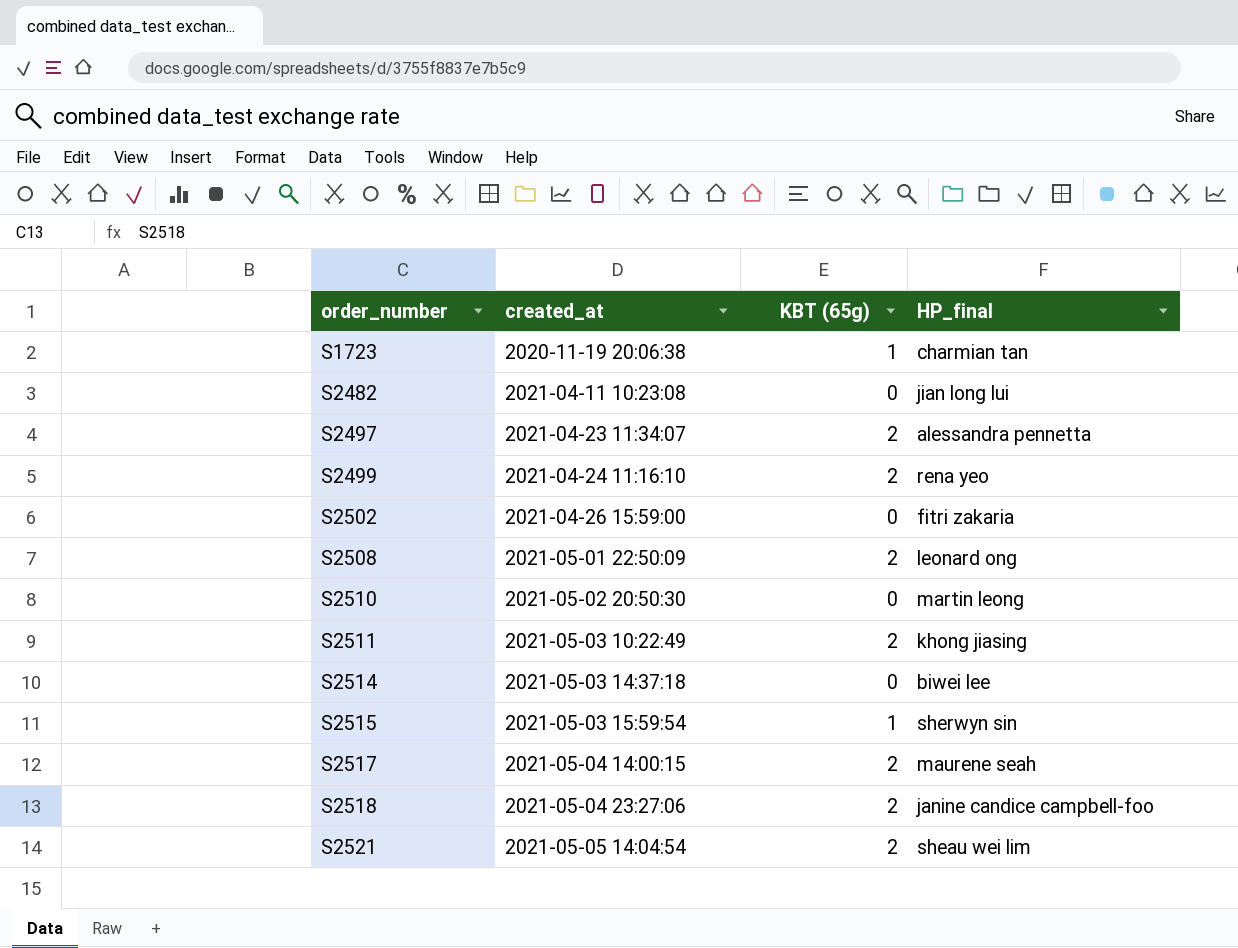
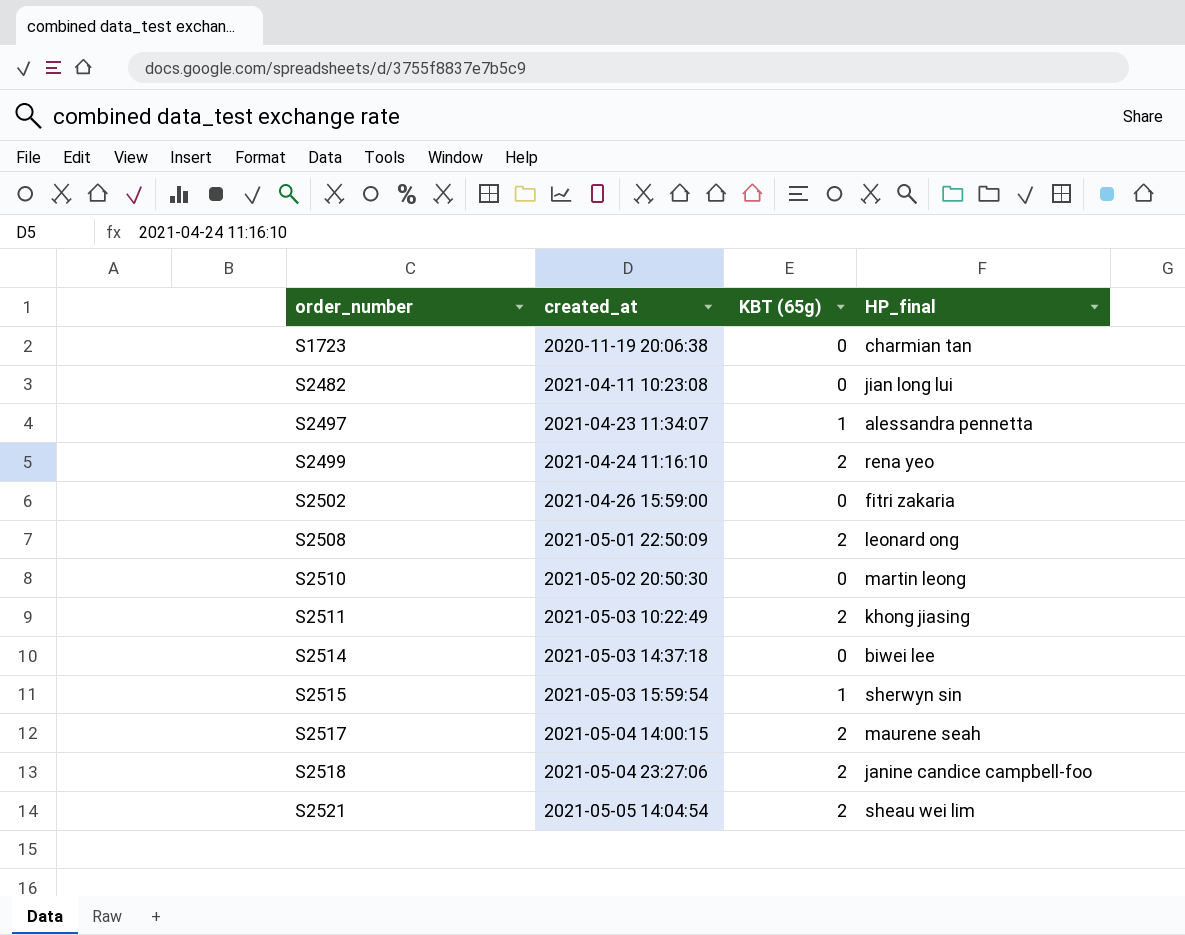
S1723 | KBT (65g): 1 -> 0
S2497 | KBT (65g): 2 -> 1

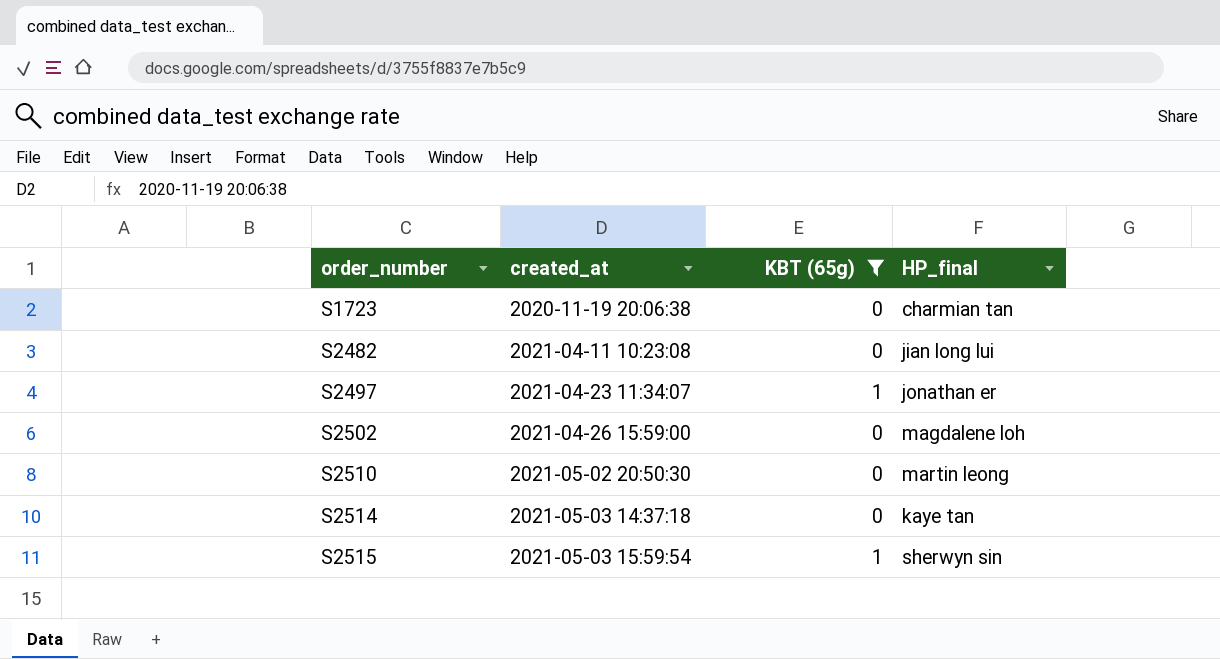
filter: none -> KBT (65g) != 2
S2497 | HP_final: alessandra pennetta -> jonathan er
S2502 | HP_final: fitri zakaria -> magdalene loh
S2514 | HP_final: biwei lee -> kaye tan

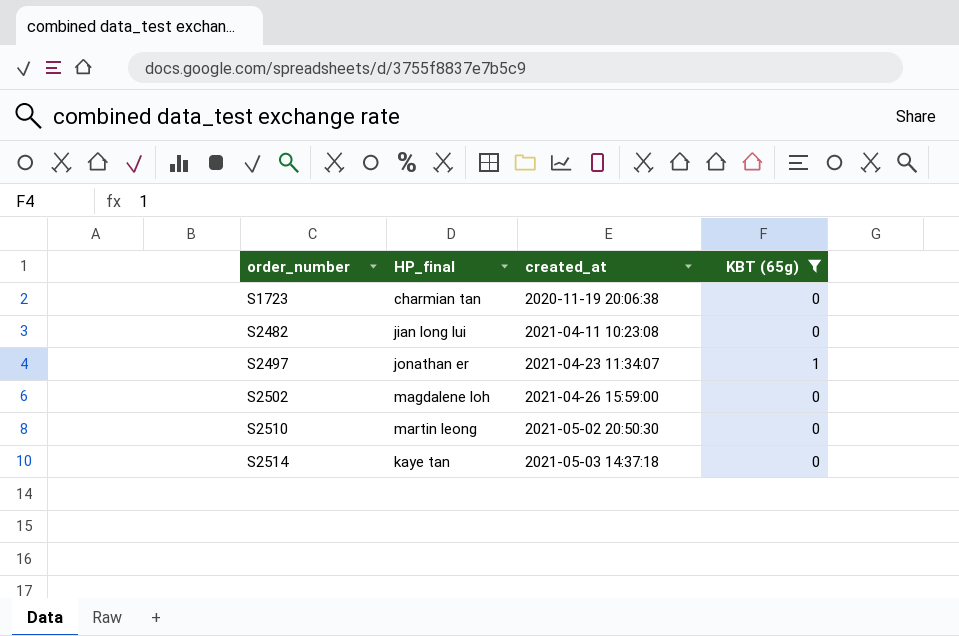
column HP_final | position: 4 -> 2
row S2515: 2021-05-03 15:59:54 | 1 | sherwyn sin -> none

